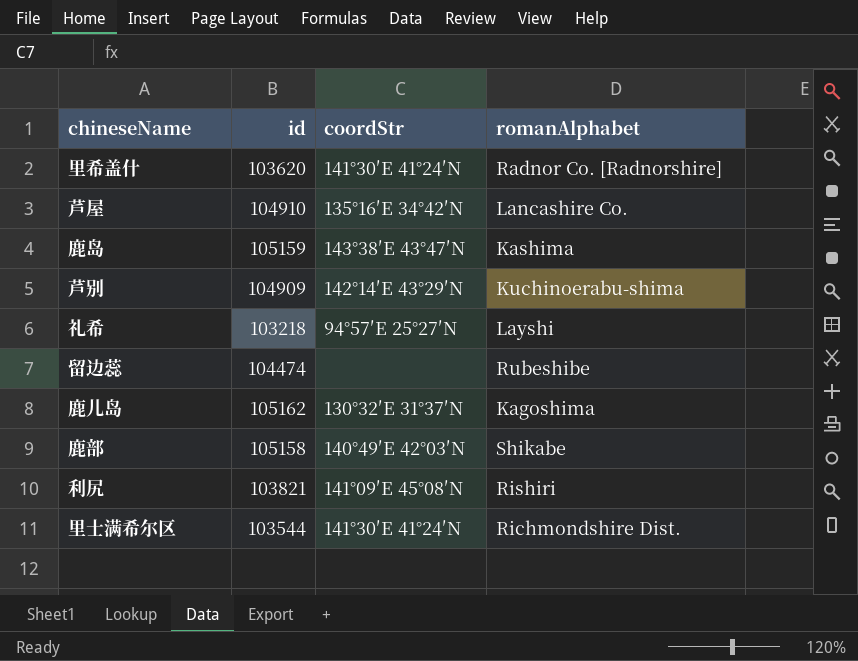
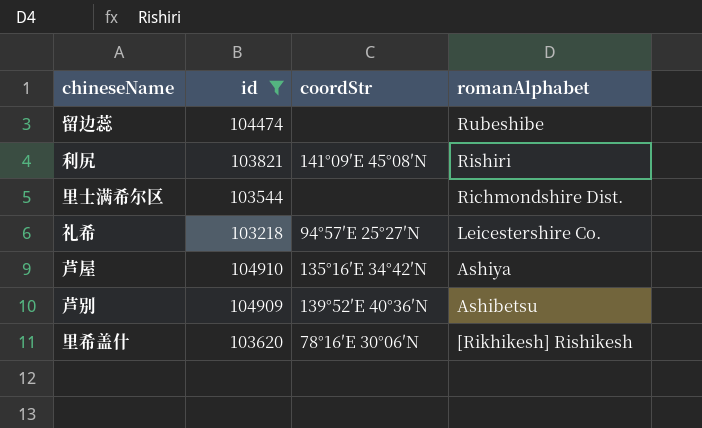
filter: none -> id <= 104910
row order: none -> romanAlphabet descending
里士满希尔区 | coordStr: 141°30′E 41°24′N -> none
礼希 | romanAlphabet: Layshi -> Leicestershire Co.
芦屋 | romanAlphabet: Lancashire Co. -> Ashiya
芦别 | coordStr: 142°14′E 43°29′N -> 139°52′E 40°36′N
芦别 | romanAlphabet: Kuchinoerabu-shima -> Ashibetsu
里希盖什 | coordStr: 141°30′E 41°24′N -> 78°16′E 30°06′N
里希盖什 | romanAlphabet: Radnor Co. [Radnorshire] -> [Rikhikesh] Rishikesh

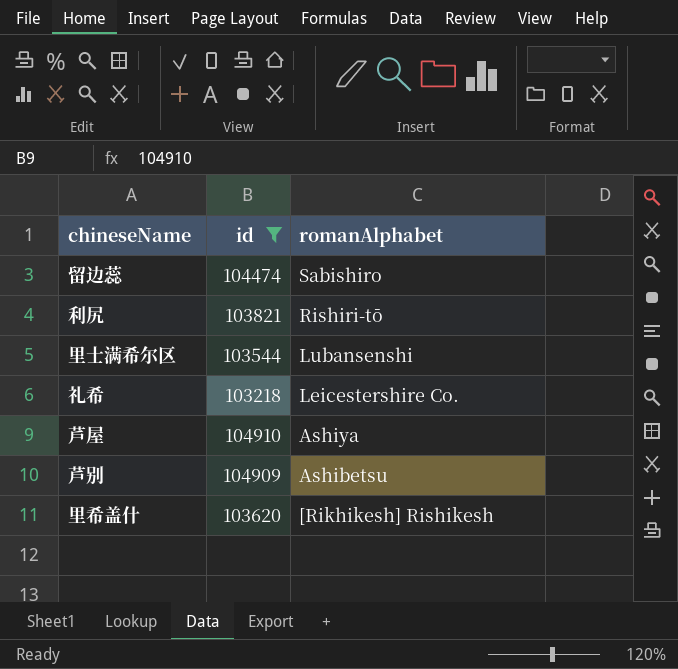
column coordStr | position: 3 -> none
留边蕊 | romanAlphabet: Rubeshibe -> Sabishiro
利尻 | romanAlphabet: Rishiri -> Rishiri-tō
里士满希尔区 | romanAlphabet: Richmondshire Dist. -> Lubansenshi

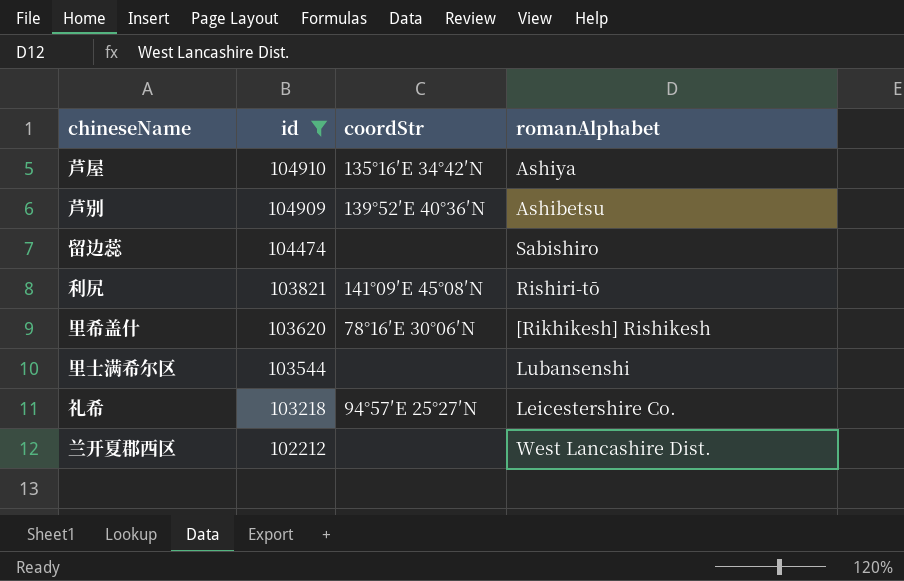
row order: romanAlphabet descending -> id descending
column coordStr | position: none -> 3
row 兰开夏郡西区: none -> 102212 | none | West Lancashire Dist.

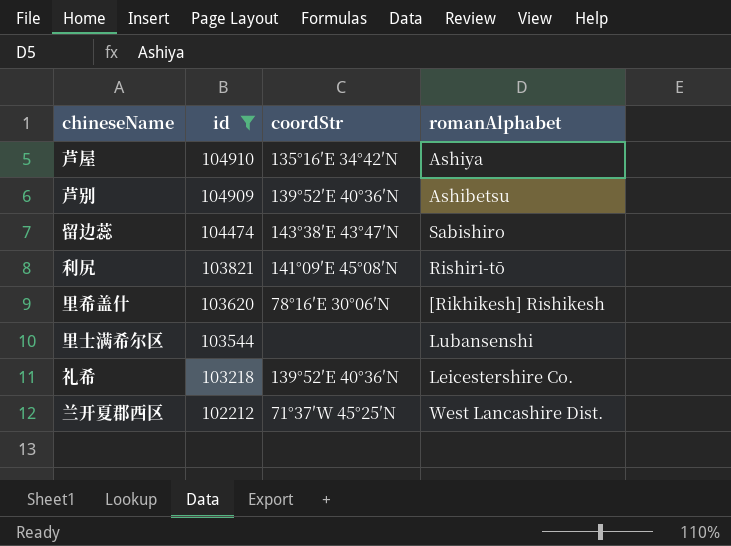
留边蕊 | coordStr: none -> 143°38′E 43°47′N
礼希 | coordStr: 94°57′E 25°27′N -> 139°52′E 40°36′N
兰开夏郡西区 | coordStr: none -> 71°37′W 45°25′N

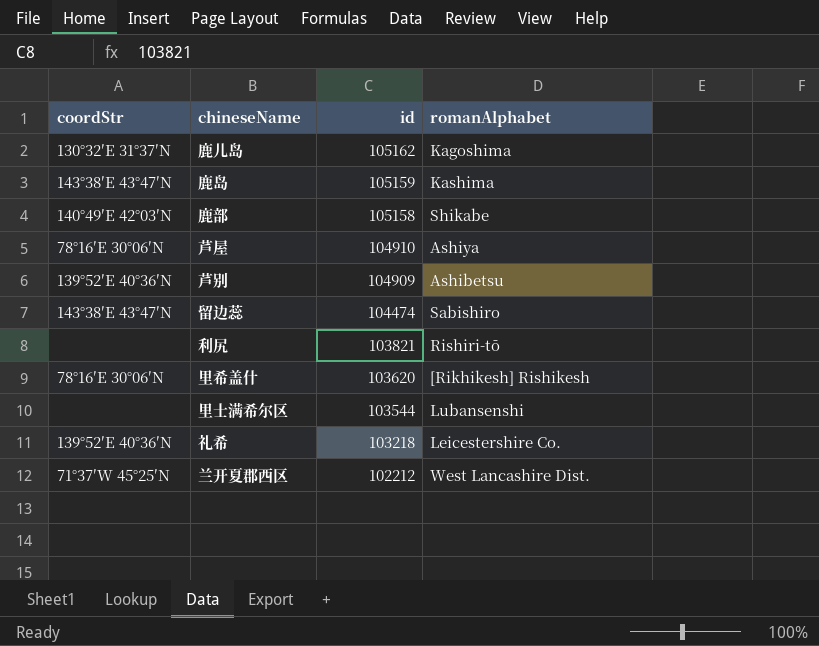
filter: id <= 104910 -> none
column coordStr | position: 3 -> 1
芦屋 | coordStr: 135°16′E 34°42′N -> 78°16′E 30°06′N
利尻 | coordStr: 141°09′E 45°08′N -> none

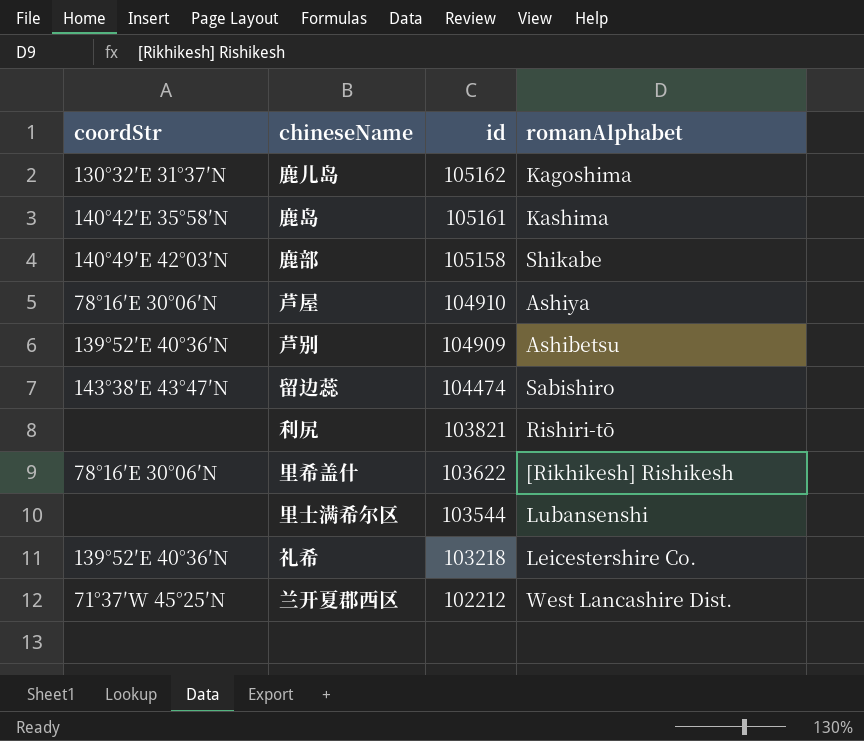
鹿岛 | coordStr: 143°38′E 43°47′N -> 140°42′E 35°58′N
鹿岛 | id: 105159 -> 105161
里希盖什 | id: 103620 -> 103622

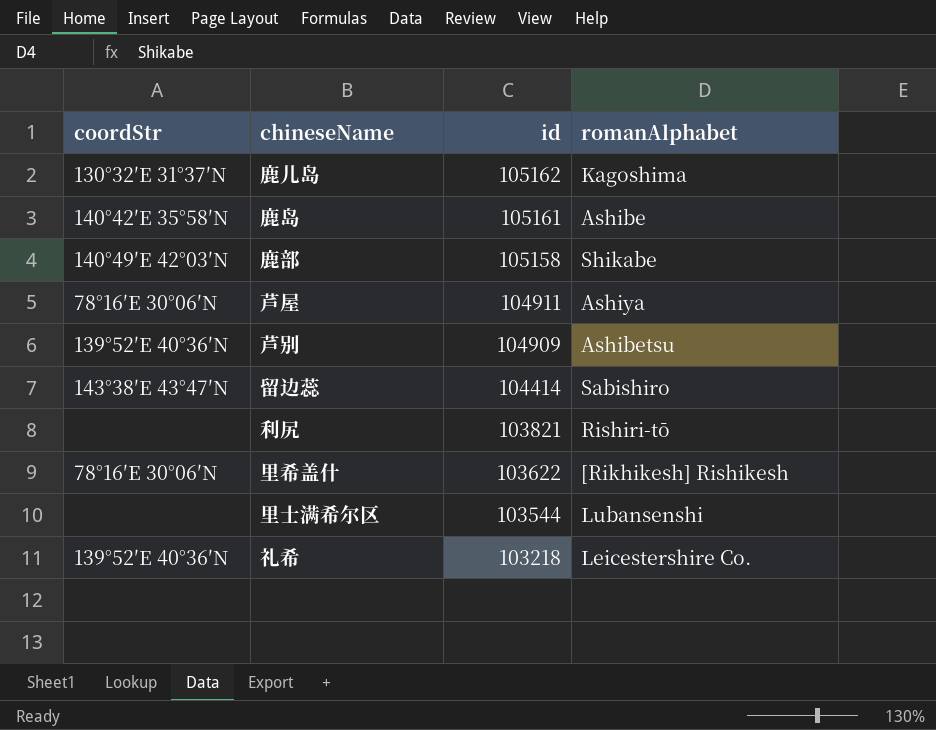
row 兰开夏郡西区: 71°37′W 45°25′N | 102212 | West Lancashire Dist. -> none
鹿岛 | romanAlphabet: Kashima -> Ashibe
芦屋 | id: 104910 -> 104911
留边蕊 | id: 104474 -> 104414

